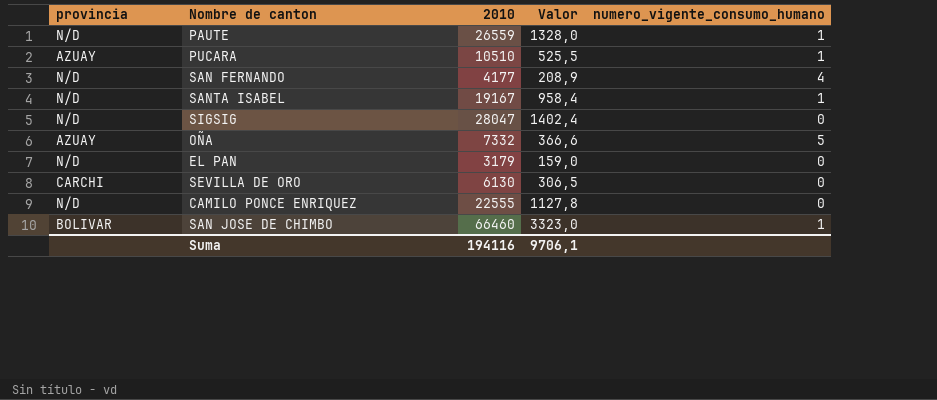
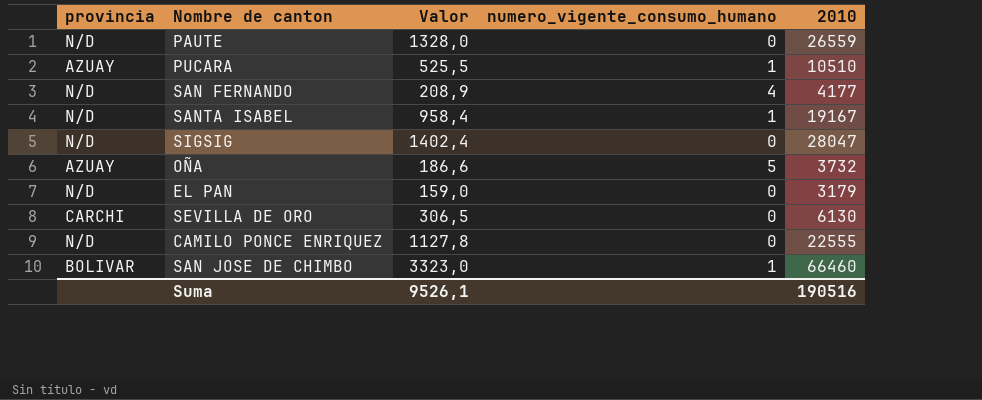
column 2010 | position: 3 -> 5
PAUTE | numero_vigente_consumo_humano: 1 -> 0
OÑA | Valor: 366,6 -> 186,6
OÑA | 2010: 7332 -> 3732
Suma | Valor: 9706,1 -> 9526,1
Suma | 2010: 194116 -> 190516

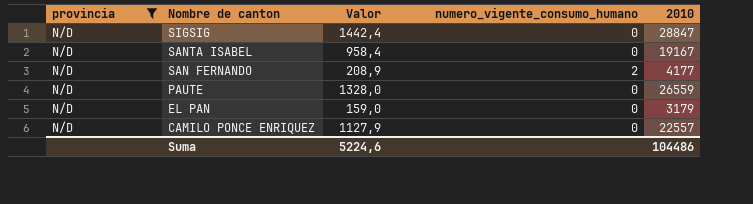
filter: none -> provincia = N/D
row order: none -> Nombre de canton descending
SIGSIG | Valor: 1402,4 -> 1442,4
SIGSIG | 2010: 28047 -> 28847
SANTA ISABEL | numero_vigente_consumo_humano: 1 -> 0
SAN FERNANDO | numero_vigente_consumo_humano: 4 -> 2
CAMILO PONCE ENRIQUEZ | Valor: 1127,8 -> 1127,9
CAMILO PONCE ENRIQUEZ | 2010: 22555 -> 22557
Suma | Valor: 9526,1 -> 5224,6
Suma | 2010: 190516 -> 104486

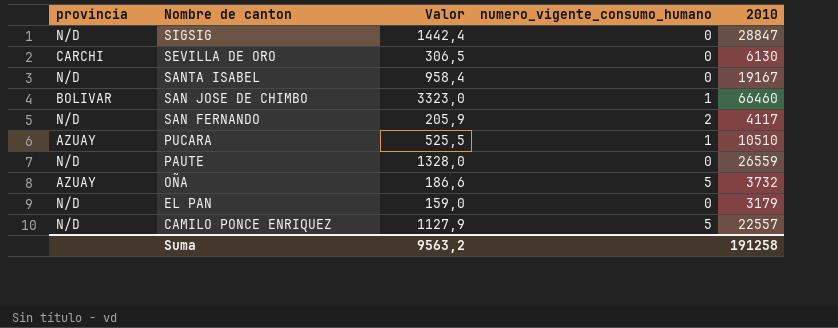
filter: provincia = N/D -> none
SAN FERNANDO | Valor: 208,9 -> 205,9
SAN FERNANDO | 2010: 4177 -> 4117
CAMILO PONCE ENRIQUEZ | numero_vigente_consumo_humano: 0 -> 5
Suma | Valor: 5224,6 -> 9563,2
Suma | 2010: 104486 -> 191258

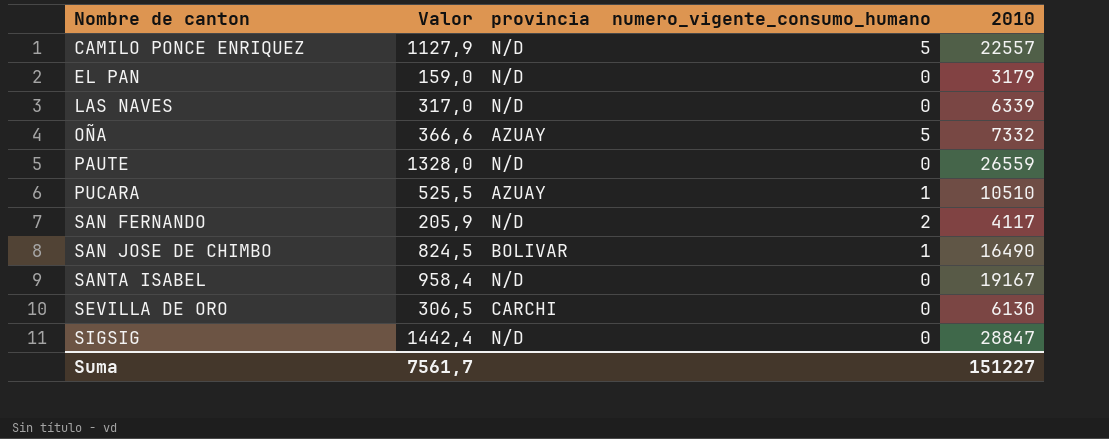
row order: Nombre de canton descending -> Nombre de canton ascending
column provincia | position: 1 -> 3
row LAS NAVES: none -> 317,0 | N/D | 0 | 6339
OÑA | Valor: 186,6 -> 366,6
OÑA | 2010: 3732 -> 7332
SAN JOSE DE CHIMBO | Valor: 3323,0 -> 824,5
SAN JOSE DE CHIMBO | 2010: 66460 -> 16490
Suma | Valor: 9563,2 -> 7561,7
Suma | 2010: 191258 -> 151227

